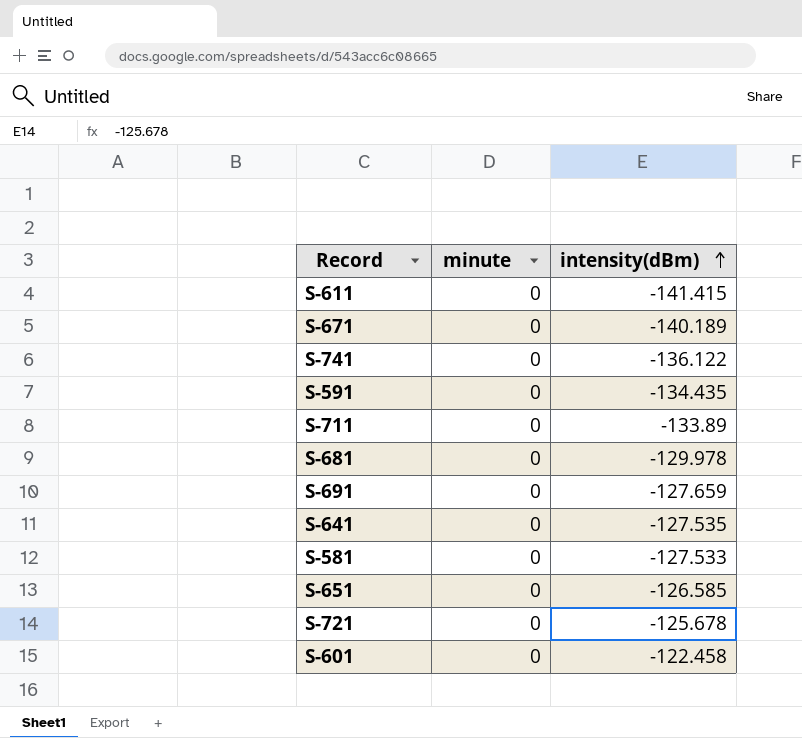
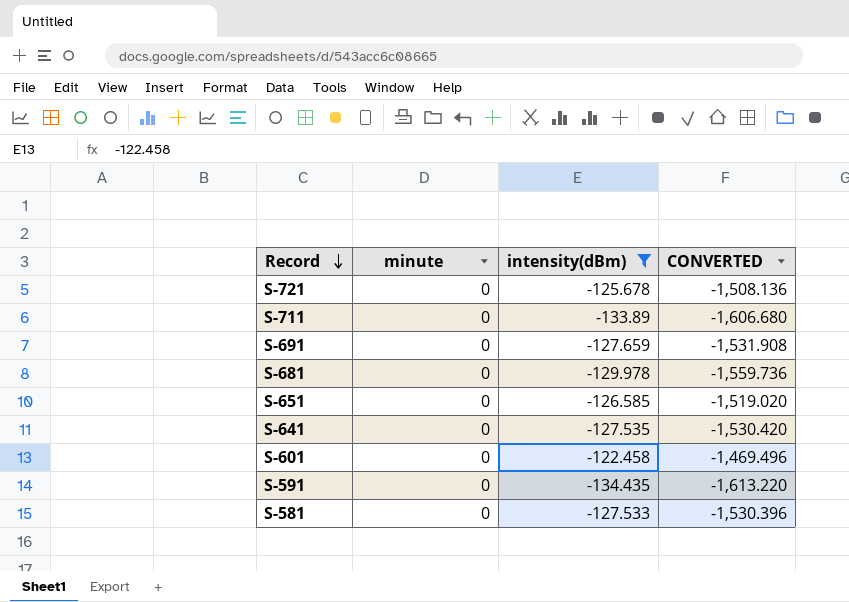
filter: none -> intensity(dBm) >= -134.435
row order: intensity(dBm) ascending -> Record descending
column CONVERTED | formula: none -> [intensity(dBm)] * 12

